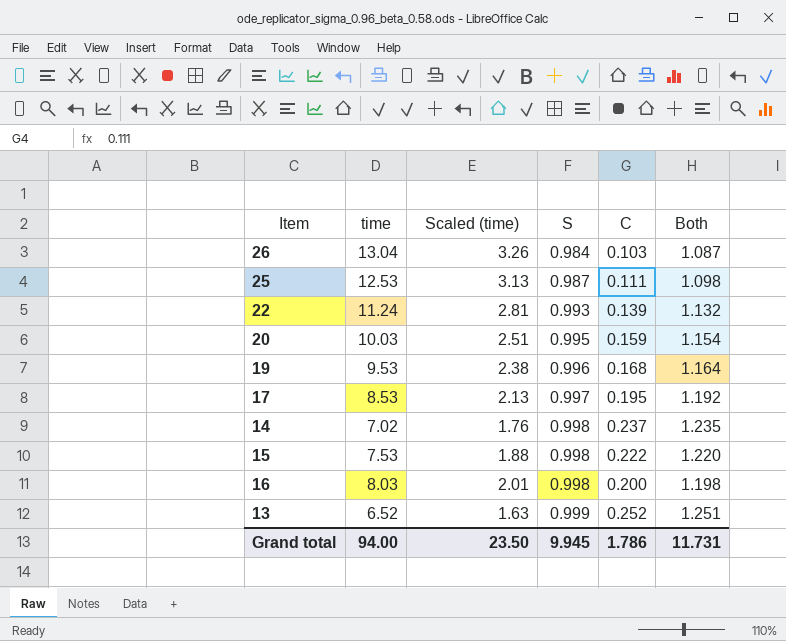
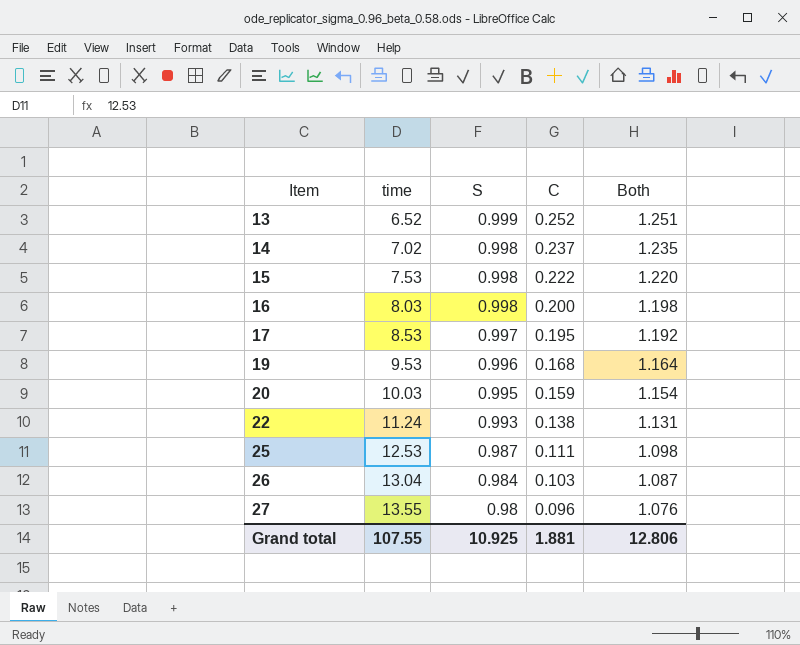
row order: S ascending -> Item ascending
column Scaled (time) | formula: [time] * 0.25 -> none
22 | C: 0.139 -> 0.138
22 | Both: 1.132 -> 1.131
row 27: none -> 13.55 | 0.98 | 0.096 | 1.076
Grand total | time: 94.00 -> 107.55
Grand total | S: 9.945 -> 10.925
Grand total | C: 1.786 -> 1.881
Grand total | Both: 11.731 -> 12.806

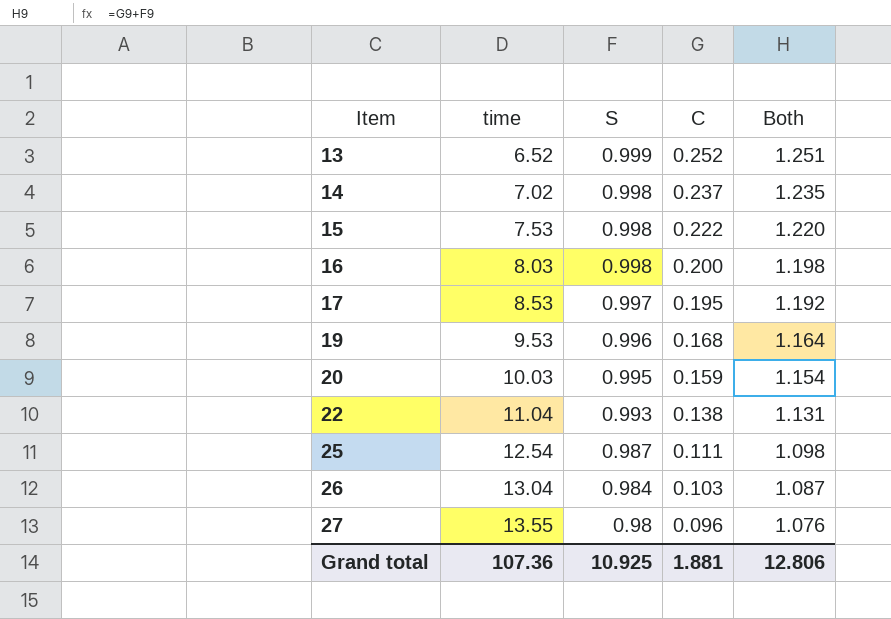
22 | time: 11.24 -> 11.04
25 | time: 12.53 -> 12.54
Grand total | time: 107.55 -> 107.36

